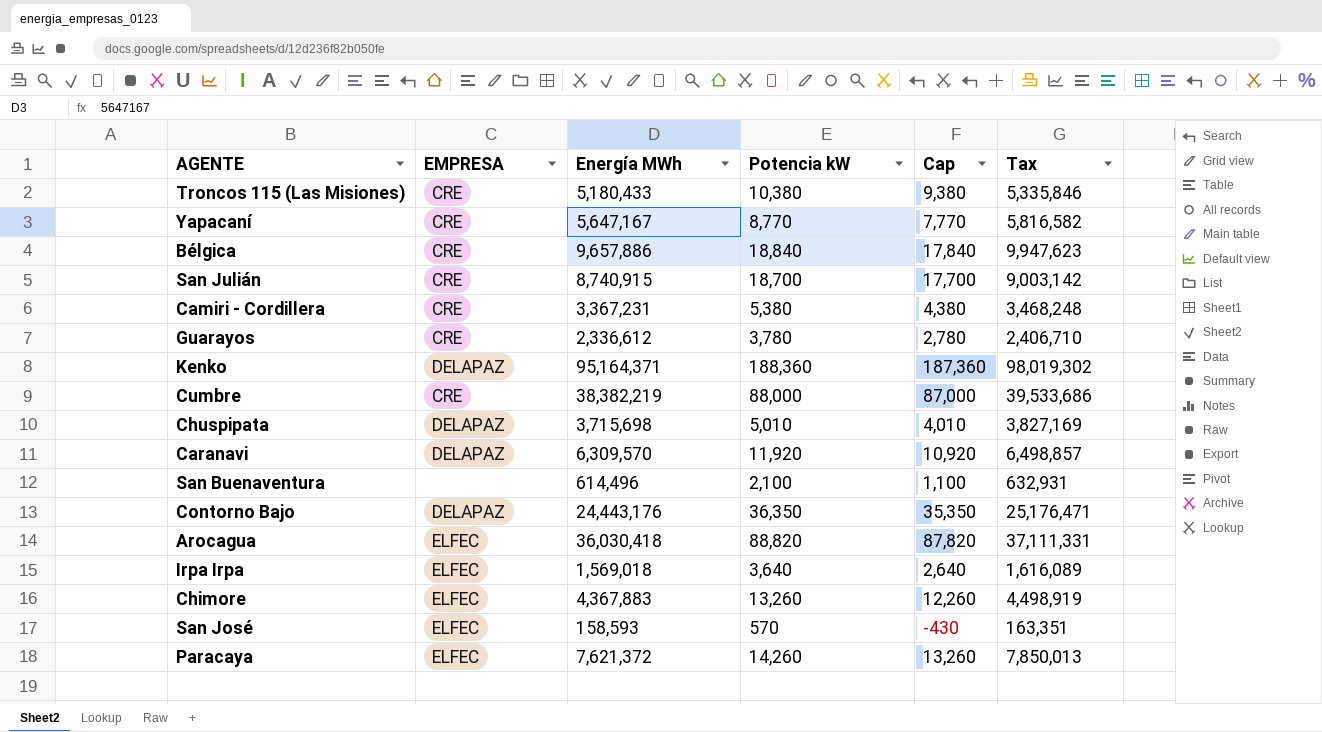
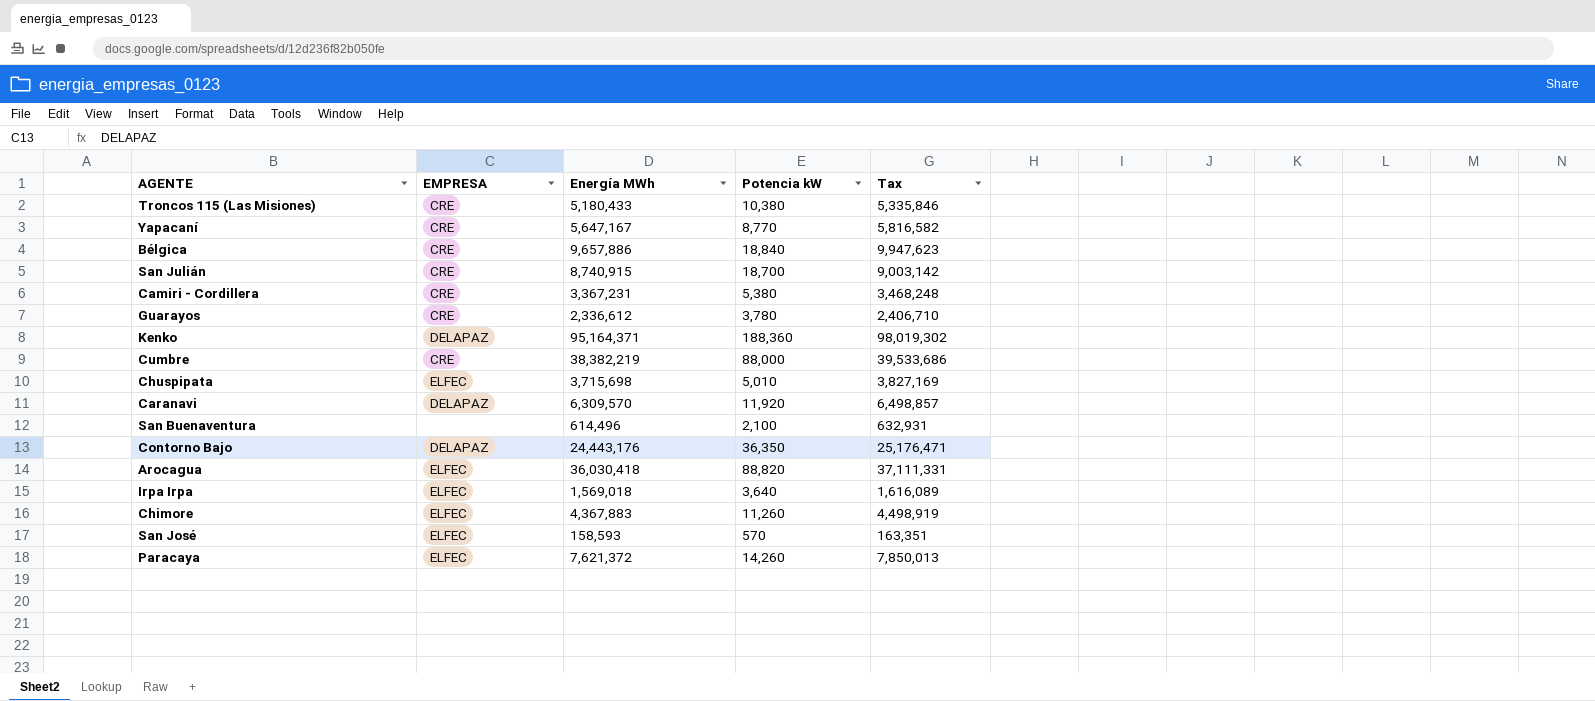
column Cap | formula: [Potencia kW] - 1000 -> none
Chuspipata | EMPRESA: DELAPAZ -> ELFEC
Chimore | Potencia kW: 13,260 -> 11,260

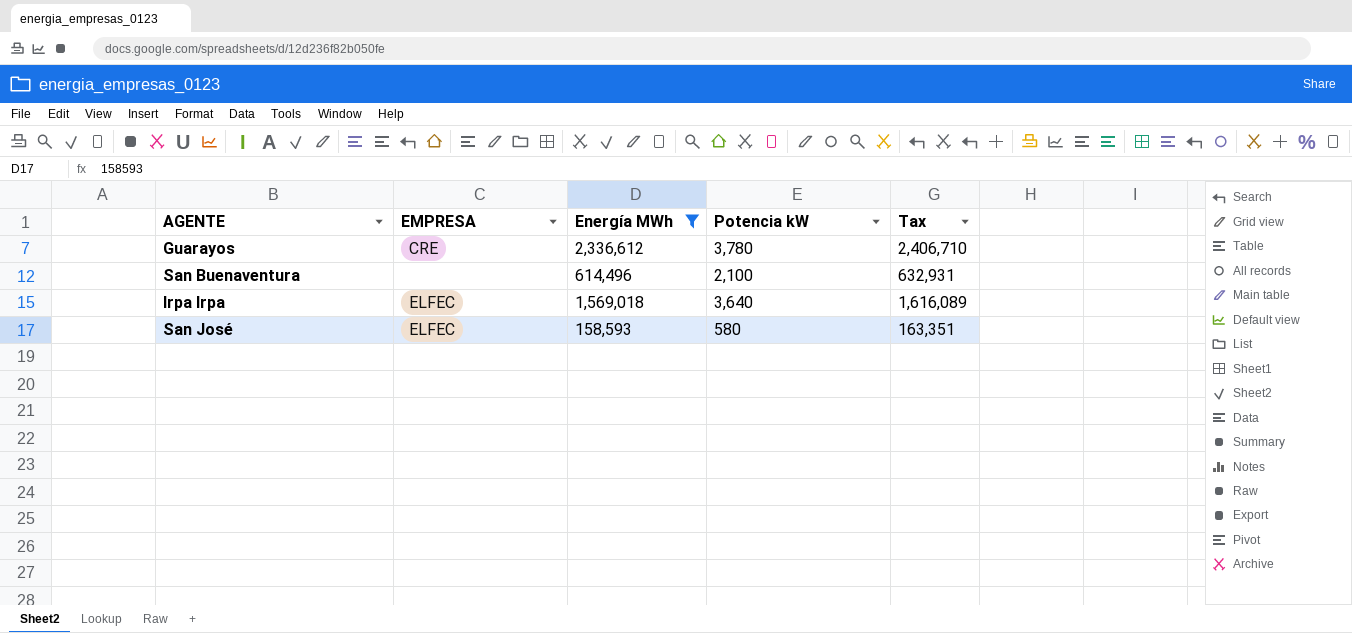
filter: none -> Energía MWh <= 2,336,612
San José | Potencia kW: 570 -> 580

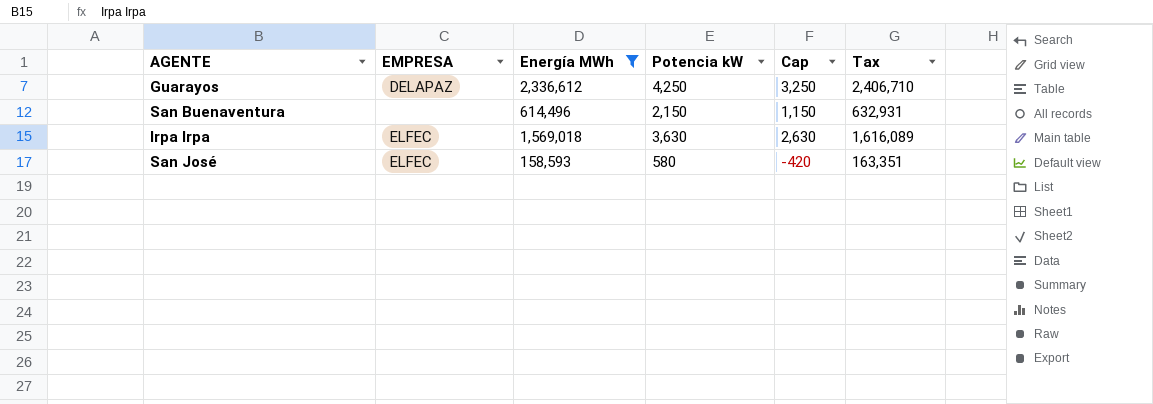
column Cap | formula: none -> [Potencia kW] - 1000
Guarayos | EMPRESA: CRE -> DELAPAZ
Guarayos | Potencia kW: 3,780 -> 4,250
San Buenaventura | Potencia kW: 2,100 -> 2,150
Irpa Irpa | Potencia kW: 3,640 -> 3,630

